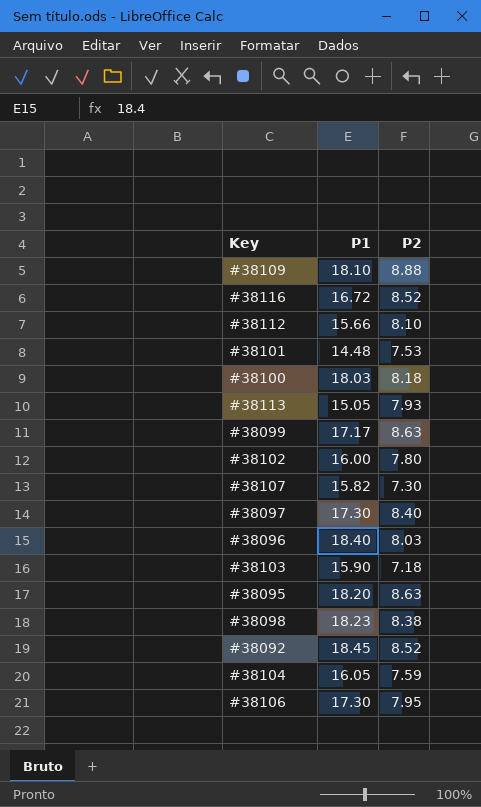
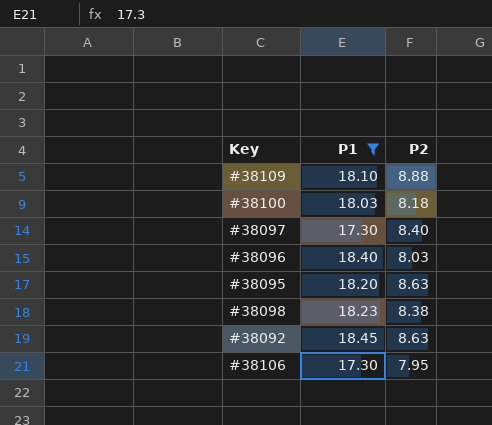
filter: none -> P1 >= 17.30
#38092 | P2: 8.52 -> 8.63

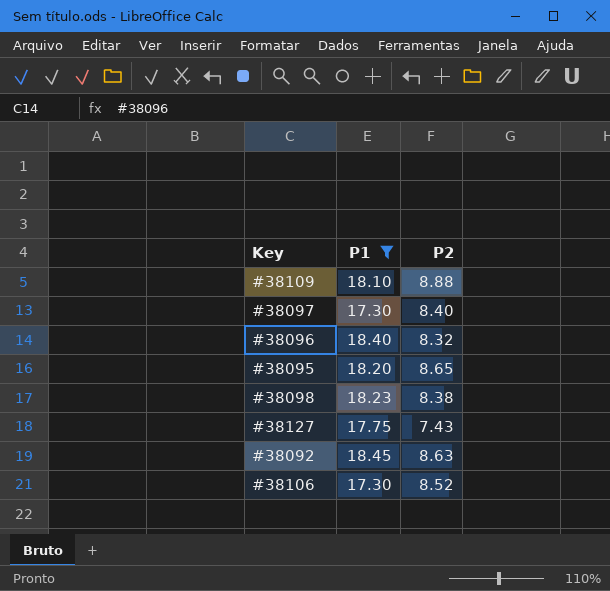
row #38100: 18.03 | 8.18 -> none
#38096 | P2: 8.03 -> 8.32
#38095 | P2: 8.63 -> 8.65
row #38127: none -> 17.75 | 7.43
#38106 | P2: 7.95 -> 8.52

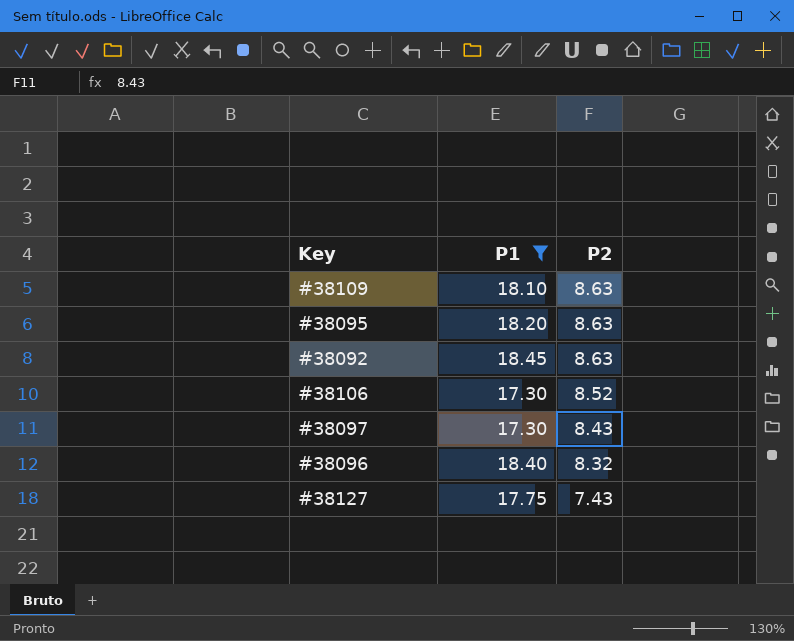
row order: none -> P2 descending
row #38098: 18.23 | 8.38 -> none
#38109 | P2: 8.88 -> 8.63
#38095 | P2: 8.65 -> 8.63
#38097 | P2: 8.40 -> 8.43

